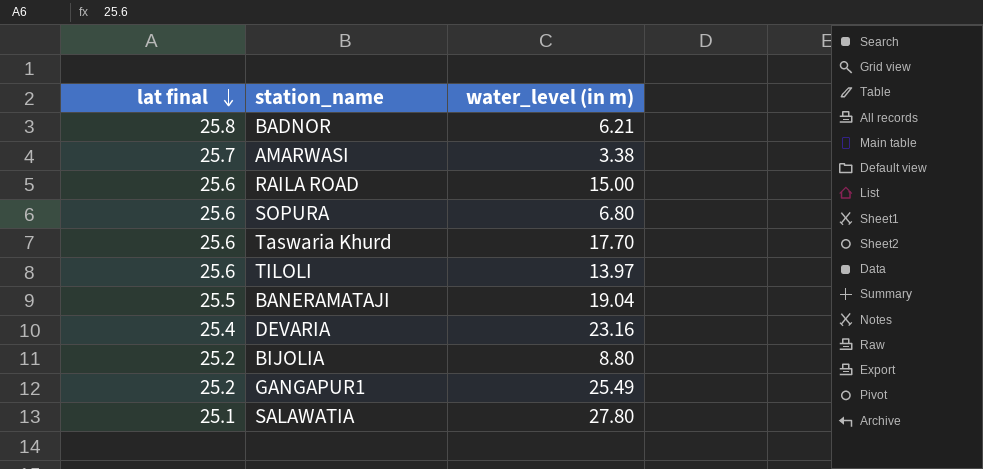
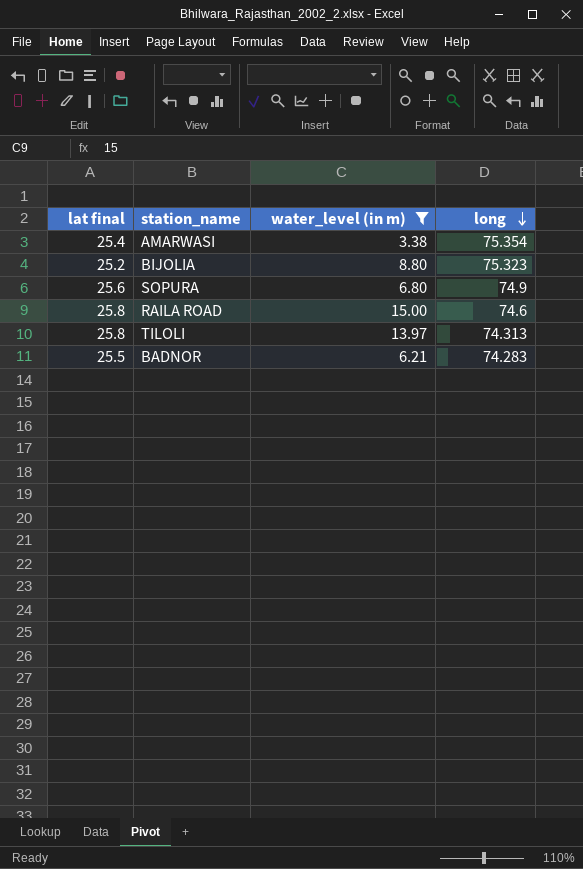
filter: none -> water_level (in m) <= 15.00
row order: lat final descending -> long descending
column long | position: none -> 4
AMARWASI | lat final: 25.7 -> 25.4
RAILA ROAD | lat final: 25.6 -> 25.8
TILOLI | lat final: 25.6 -> 25.8
BADNOR | lat final: 25.8 -> 25.5

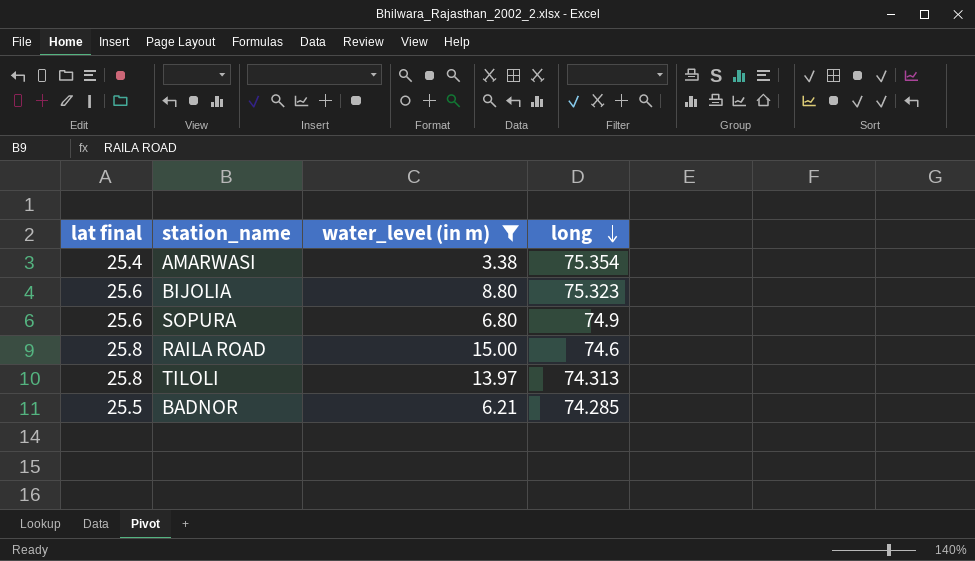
BIJOLIA | lat final: 25.2 -> 25.6
BADNOR | long: 74.283 -> 74.285

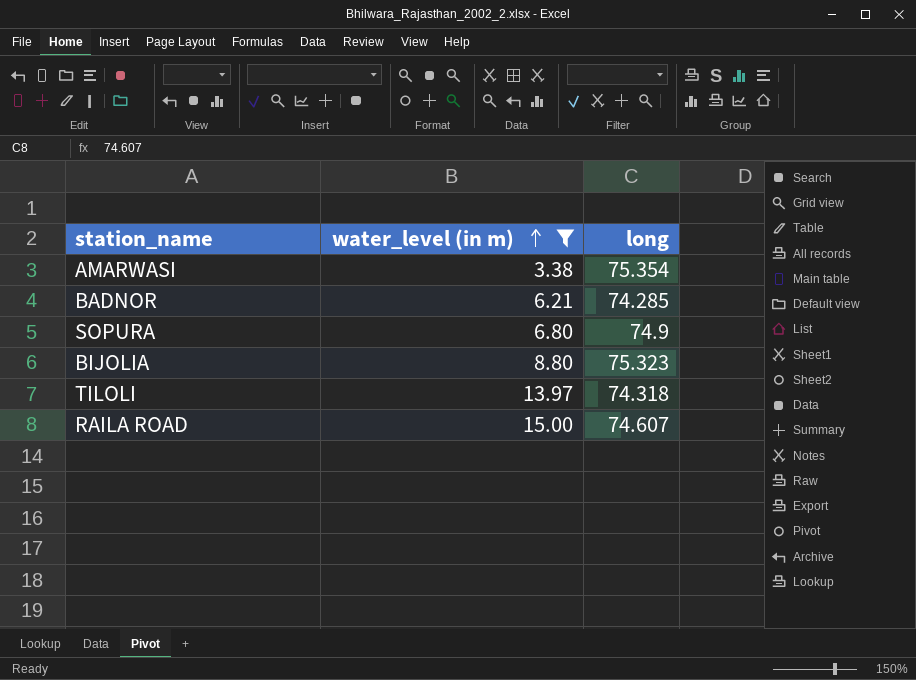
row order: long descending -> water_level (in m) ascending
column lat final | position: 1 -> none
TILOLI | long: 74.313 -> 74.318
RAILA ROAD | long: 74.6 -> 74.607

